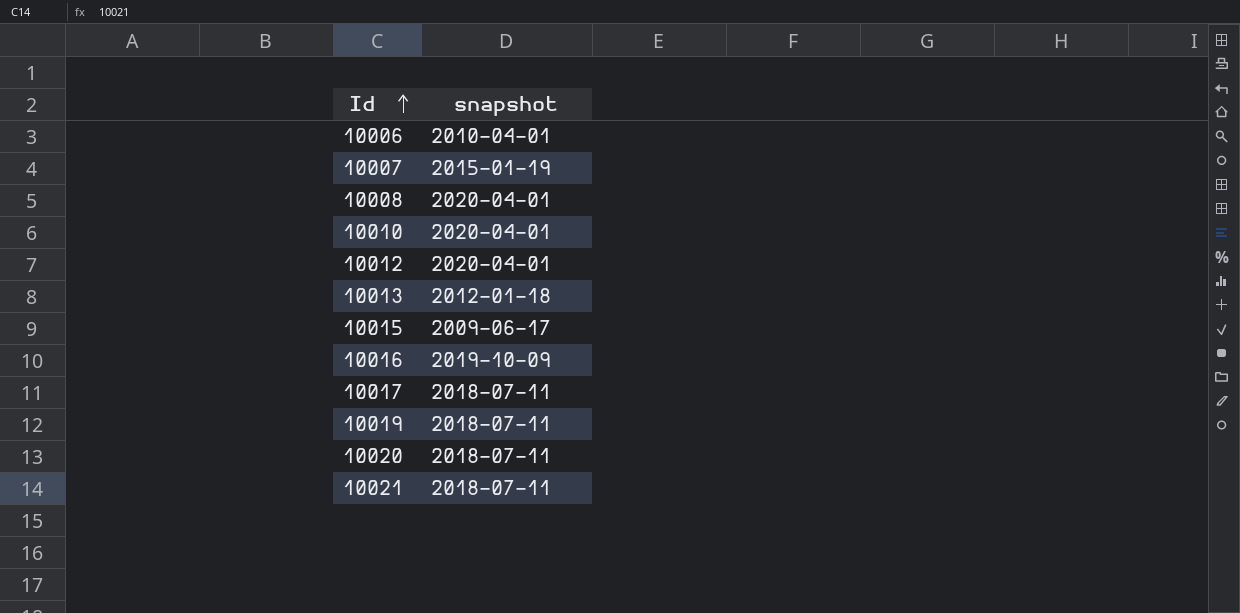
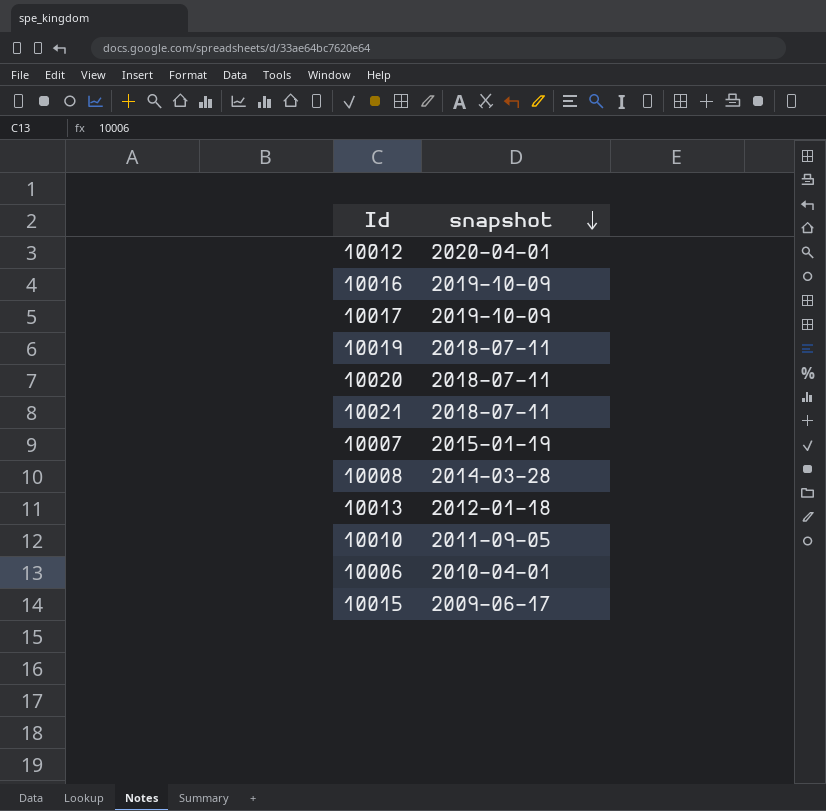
row order: Id ascending -> snapshot descending
10017 | snapshot: 2018-07-11 -> 2019-10-09
10008 | snapshot: 2020-04-01 -> 2014-03-28
10010 | snapshot: 2020-04-01 -> 2011-09-05

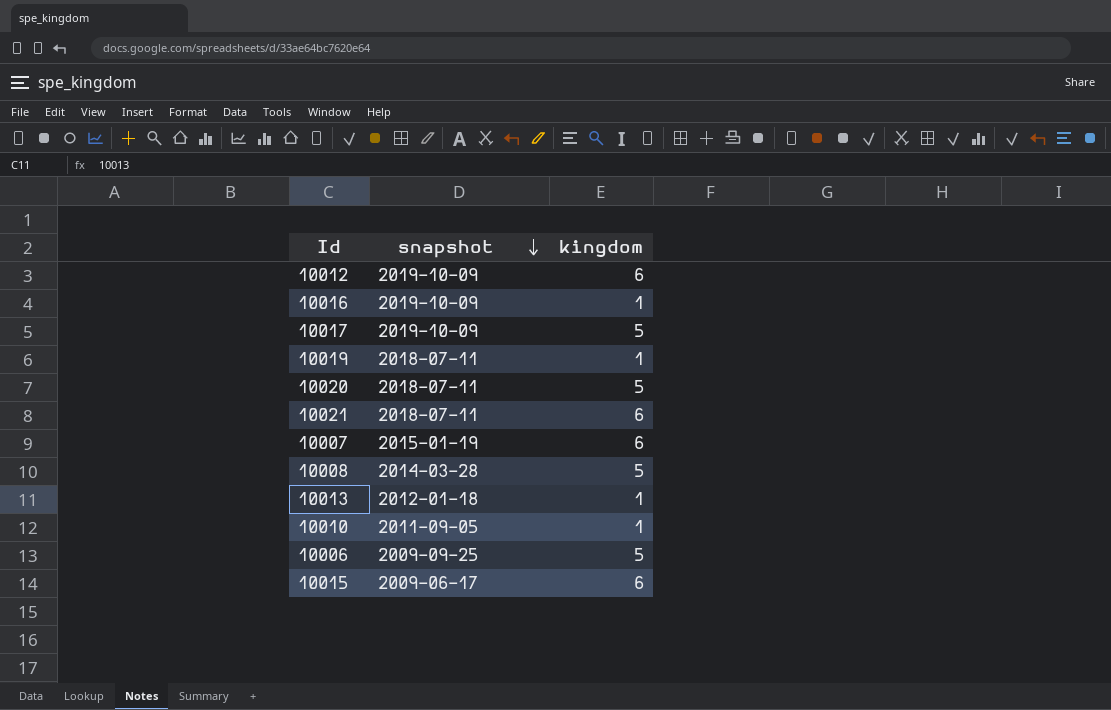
column kingdom | position: none -> 3
10012 | snapshot: 2020-04-01 -> 2019-10-09
10006 | snapshot: 2010-04-01 -> 2009-09-25

